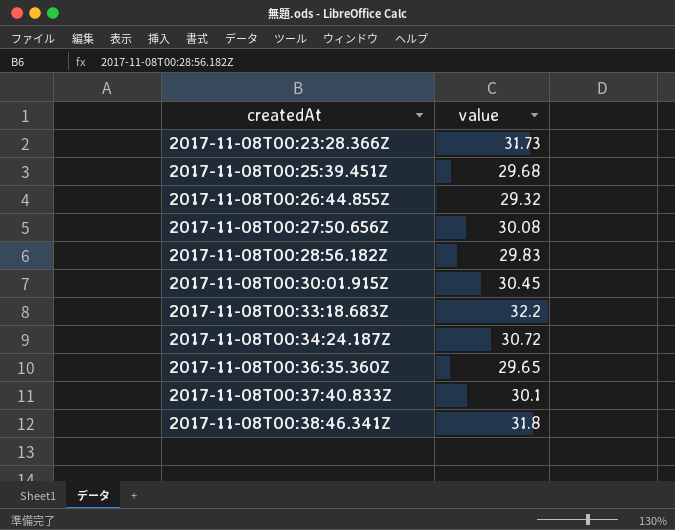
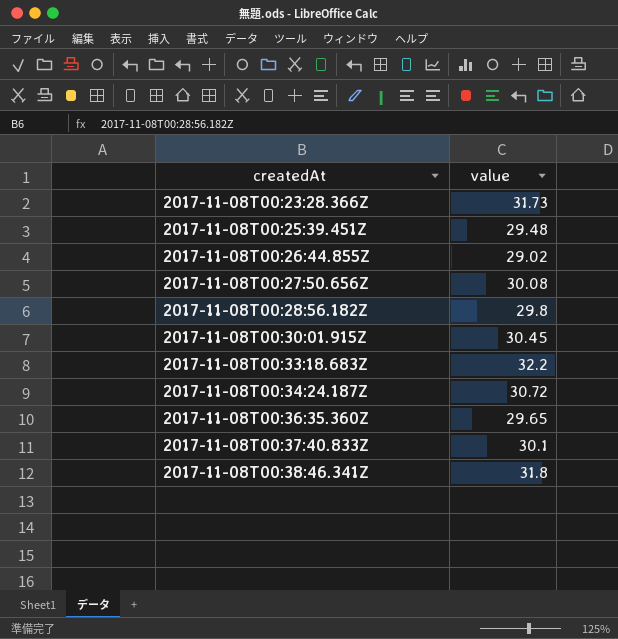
2017-11-08T00:25:39.451Z | value: 29.68 -> 29.48
2017-11-08T00:26:44.855Z | value: 29.32 -> 29.02
2017-11-08T00:28:56.182Z | value: 29.83 -> 29.8

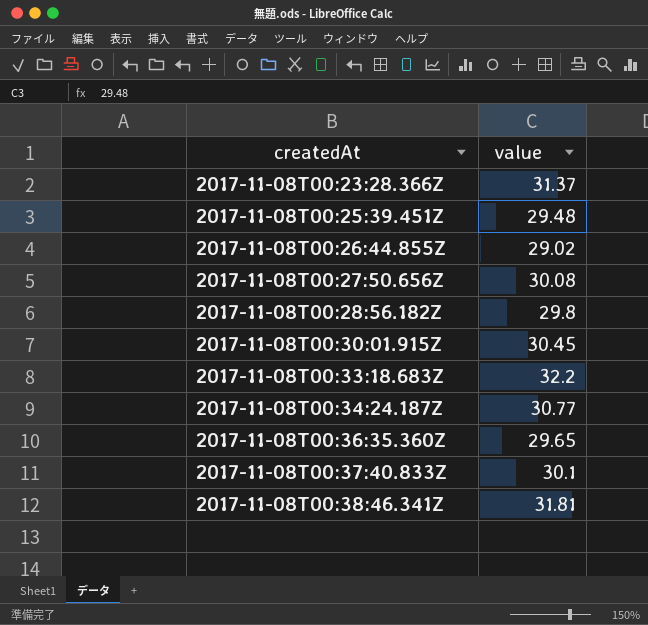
2017-11-08T00:23:28.366Z | value: 31.73 -> 31.37
2017-11-08T00:34:24.187Z | value: 30.72 -> 30.77
2017-11-08T00:38:46.341Z | value: 31.8 -> 31.81

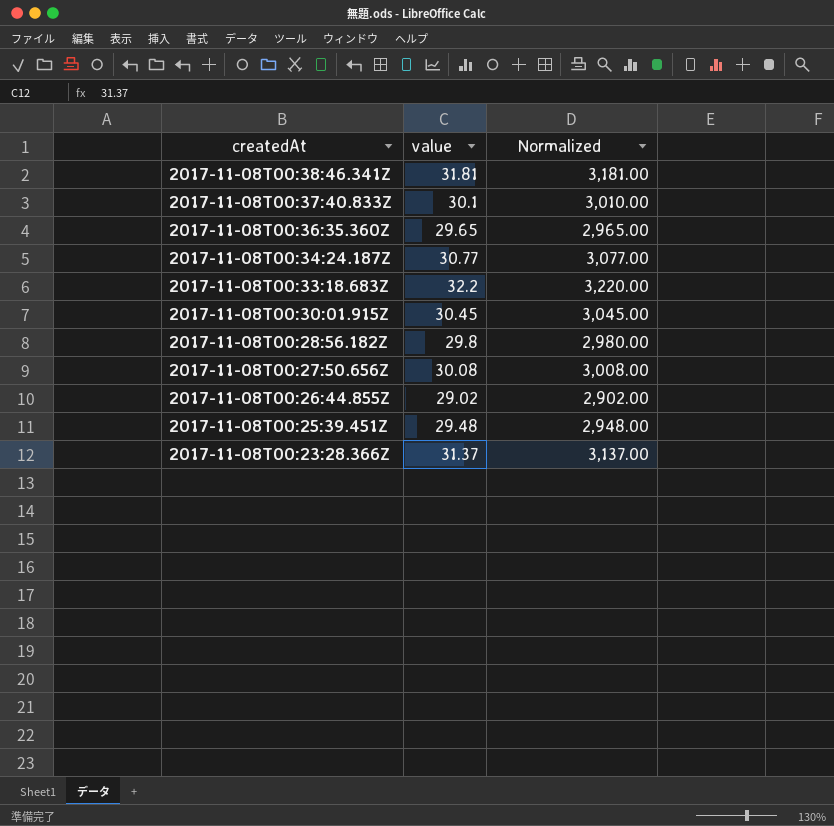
row order: createdAt ascending -> createdAt descending
column Normalized | formula: none -> [value] * 100

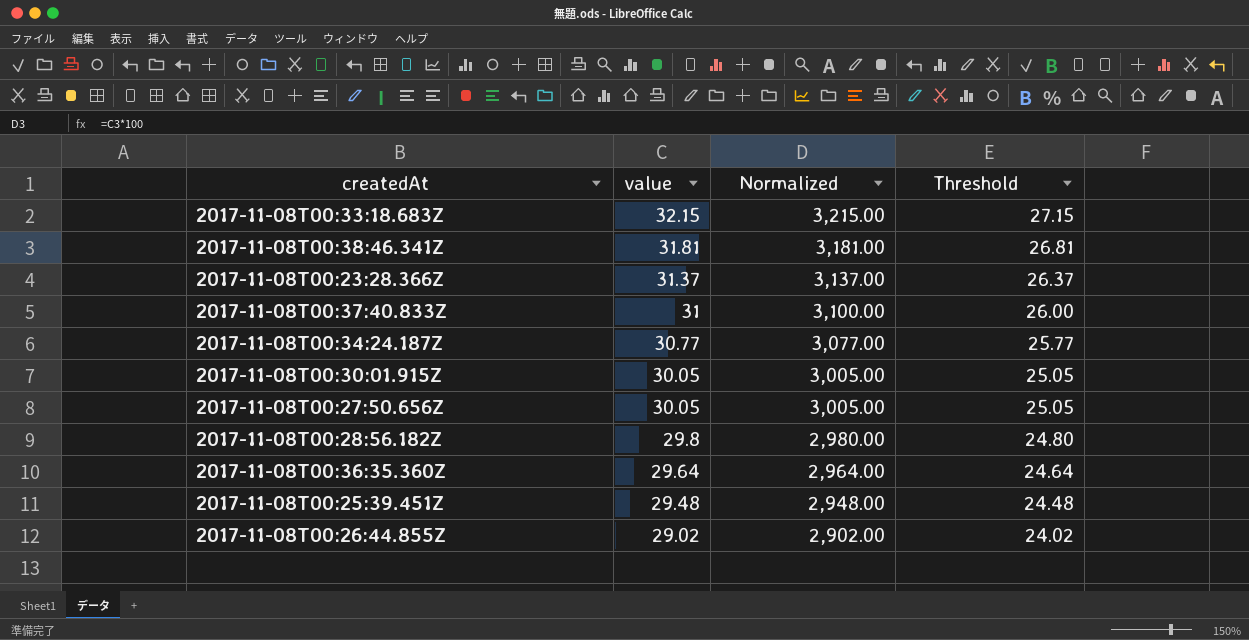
row order: createdAt descending -> value descending
column Threshold | formula: none -> [value] - 5
2017-11-08T00:33:18.683Z | value: 32.2 -> 32.15
2017-11-08T00:33:18.683Z | Normalized: 3,220.00 -> 3,215.00
2017-11-08T00:37:40.833Z | value: 30.1 -> 31
2017-11-08T00:37:40.833Z | Normalized: 3,010.00 -> 3,100.00
2017-11-08T00:30:01.915Z | value: 30.45 -> 30.05
2017-11-08T00:30:01.915Z | Normalized: 3,045.00 -> 3,005.00
2017-11-08T00:27:50.656Z | value: 30.08 -> 30.05
2017-11-08T00:27:50.656Z | Normalized: 3,008.00 -> 3,005.00
2017-11-08T00:36:35.360Z | value: 29.65 -> 29.64
2017-11-08T00:36:35.360Z | Normalized: 2,965.00 -> 2,964.00

